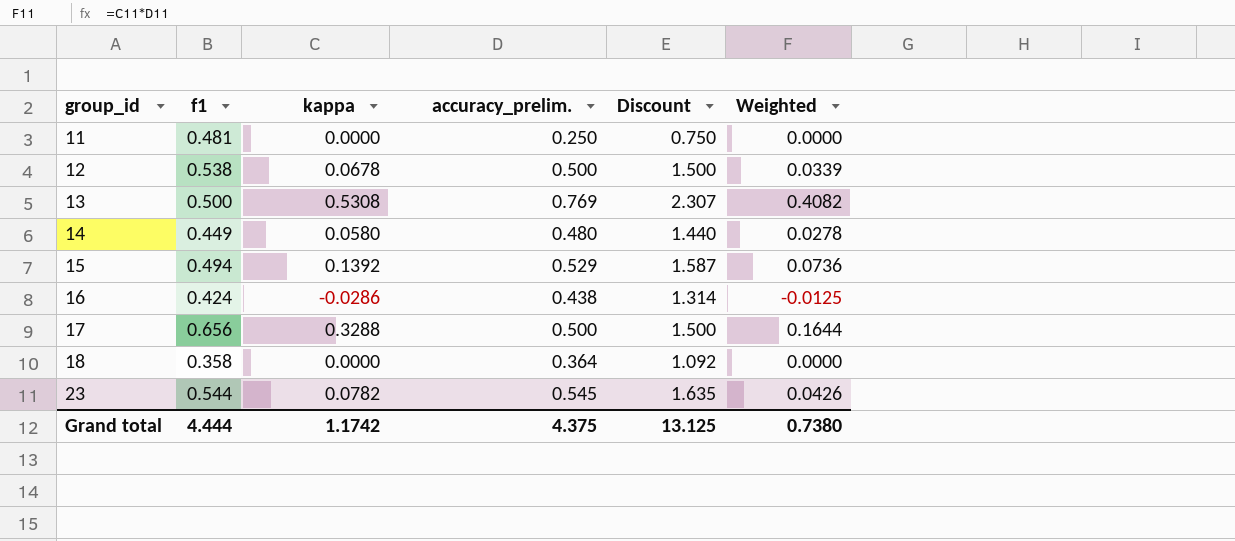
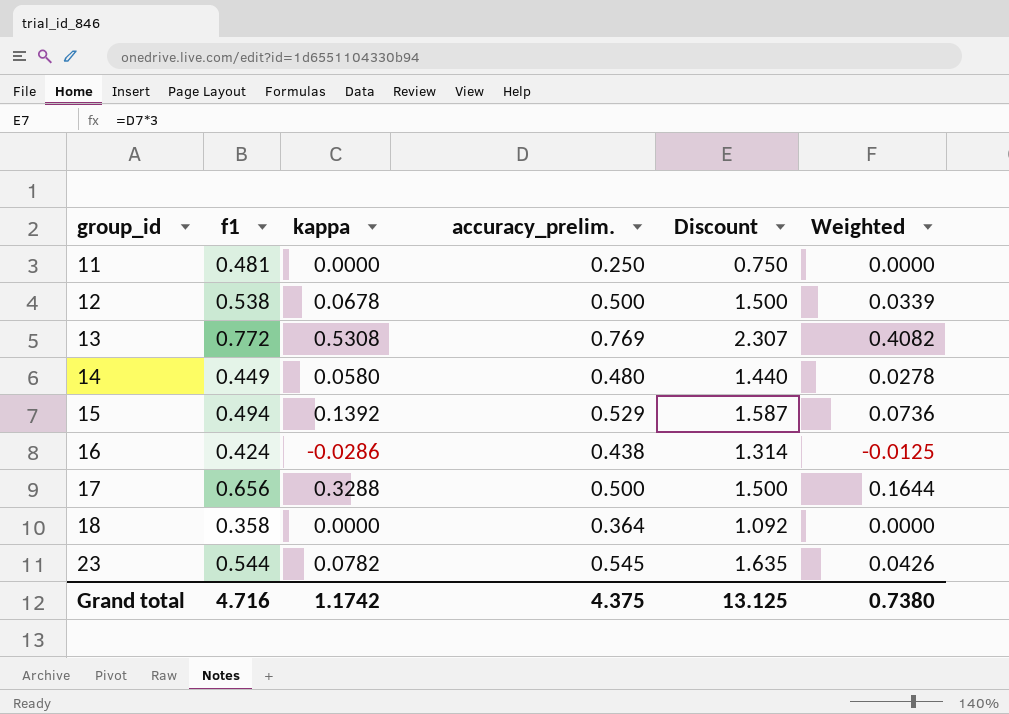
13 | f1: 0.500 -> 0.772
Grand total | f1: 4.444 -> 4.716

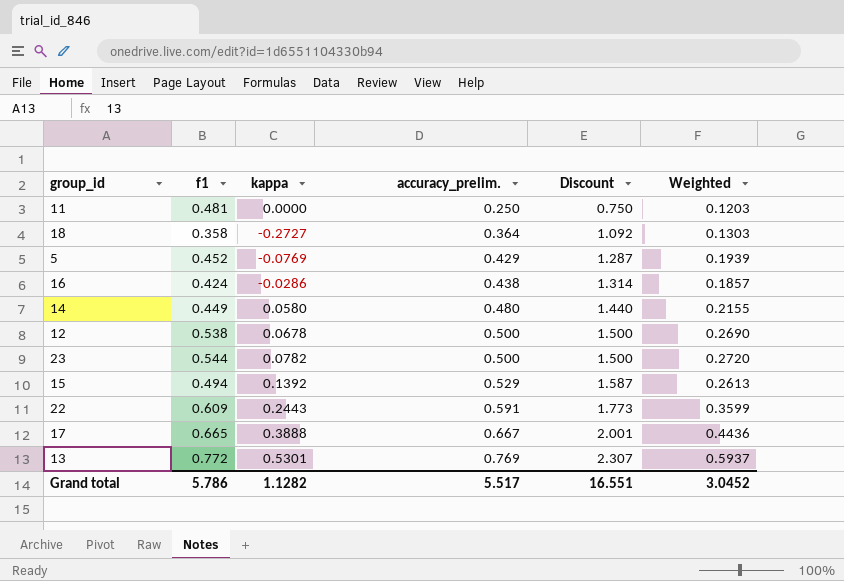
row order: group_id ascending -> accuracy_prelim. ascending
column Weighted | formula: [kappa] * [accuracy_prelim.] -> [f1] * [accuracy_prelim.]
18 | kappa: 0.0000 -> -0.2727
row 5: none -> 0.452 | -0.0769 | 0.429 | 1.287 | 0.1939
23 | accuracy_prelim.: 0.545 -> 0.500
23 | Discount: 1.635 -> 1.500
row 22: none -> 0.609 | 0.2443 | 0.591 | 1.773 | 0.3599
17 | f1: 0.656 -> 0.665
17 | kappa: 0.3288 -> 0.3888
17 | accuracy_prelim.: 0.500 -> 0.667
17 | Discount: 1.500 -> 2.001
13 | kappa: 0.5308 -> 0.5301
Grand total | f1: 4.716 -> 5.786
Grand total | kappa: 1.1742 -> 1.1282
Grand total | accuracy_prelim.: 4.375 -> 5.517
Grand total | Discount: 13.125 -> 16.551
Grand total | Weighted: 0.7380 -> 3.0452

